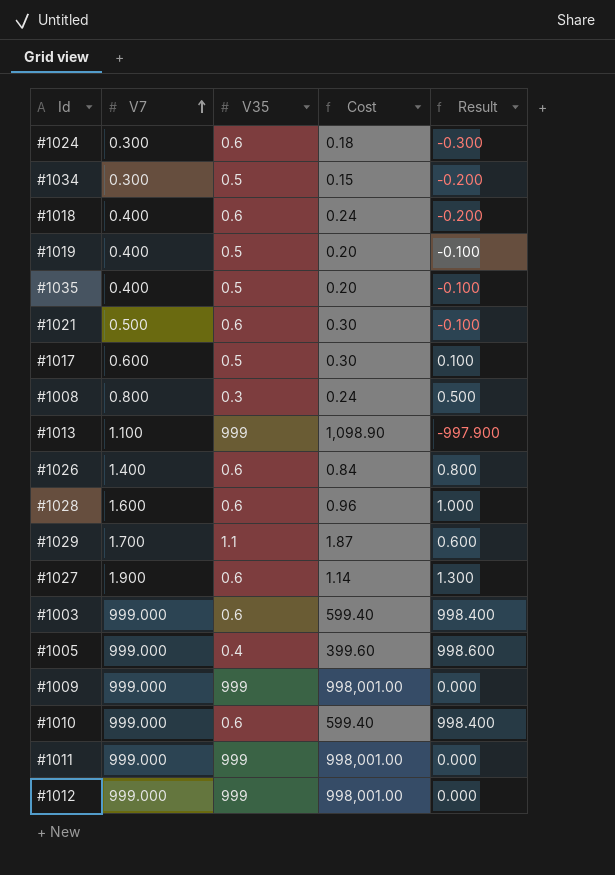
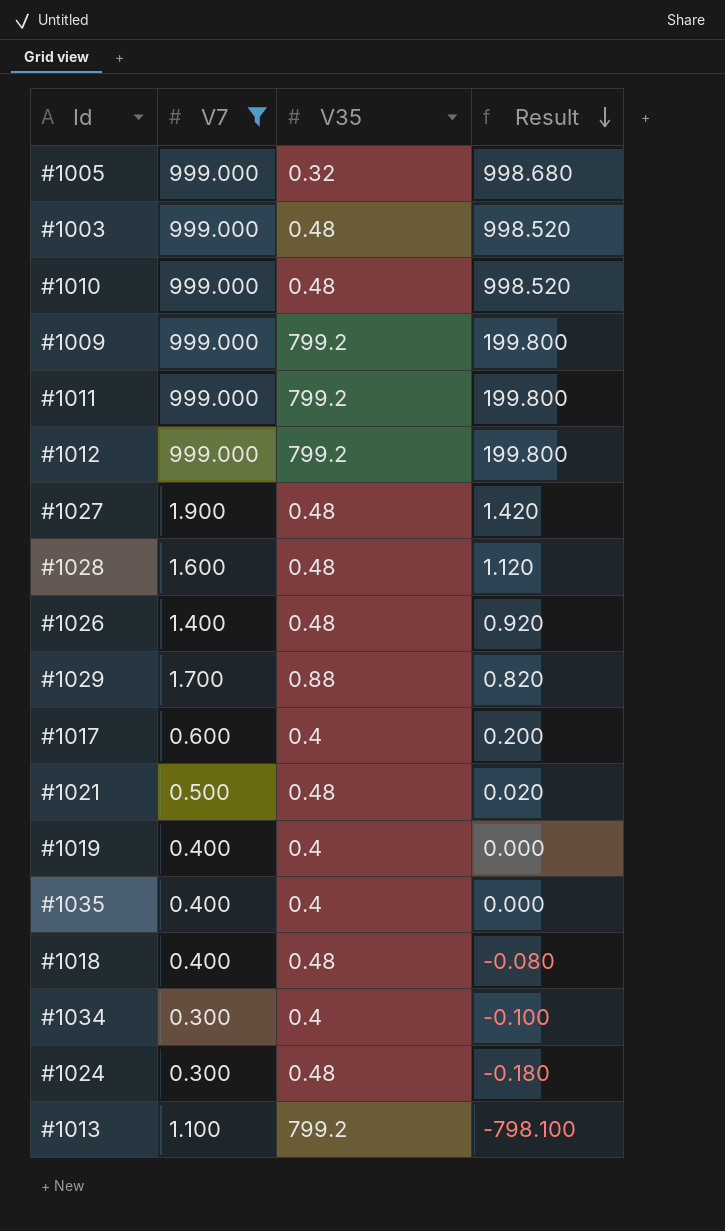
filter: none -> V7 != 0.800
row order: V7 ascending -> Result descending
column Cost | formula: [V7] * [V35] -> none
#1005 | V35: 0.4 -> 0.32
#1005 | Result: 998.600 -> 998.680
#1003 | V35: 0.6 -> 0.48
#1003 | Result: 998.400 -> 998.520
#1010 | V35: 0.6 -> 0.48
#1010 | Result: 998.400 -> 998.520
#1009 | V35: 999 -> 799.2
#1009 | Result: 0.000 -> 199.800
#1011 | V35: 999 -> 799.2
#1011 | Result: 0.000 -> 199.800
#1012 | V35: 999 -> 799.2
#1012 | Result: 0.000 -> 199.800
#1027 | V35: 0.6 -> 0.48
#1027 | Result: 1.300 -> 1.420
#1028 | V35: 0.6 -> 0.48
#1028 | Result: 1.000 -> 1.120
#1026 | V35: 0.6 -> 0.48
#1026 | Result: 0.800 -> 0.920
#1029 | V35: 1.1 -> 0.88
#1029 | Result: 0.600 -> 0.820
#1017 | V35: 0.5 -> 0.4
#1017 | Result: 0.100 -> 0.200
#1021 | V35: 0.6 -> 0.48
#1021 | Result: -0.100 -> 0.020
#1019 | V35: 0.5 -> 0.4
#1019 | Result: -0.100 -> 0.000
#1035 | V35: 0.5 -> 0.4
#1035 | Result: -0.100 -> 0.000
#1018 | V35: 0.6 -> 0.48
#1018 | Result: -0.200 -> -0.080
#1034 | V35: 0.5 -> 0.4
#1034 | Result: -0.200 -> -0.100
#1024 | V35: 0.6 -> 0.48
#1024 | Result: -0.300 -> -0.180
#1013 | V35: 999 -> 799.2
#1013 | Result: -997.900 -> -798.100

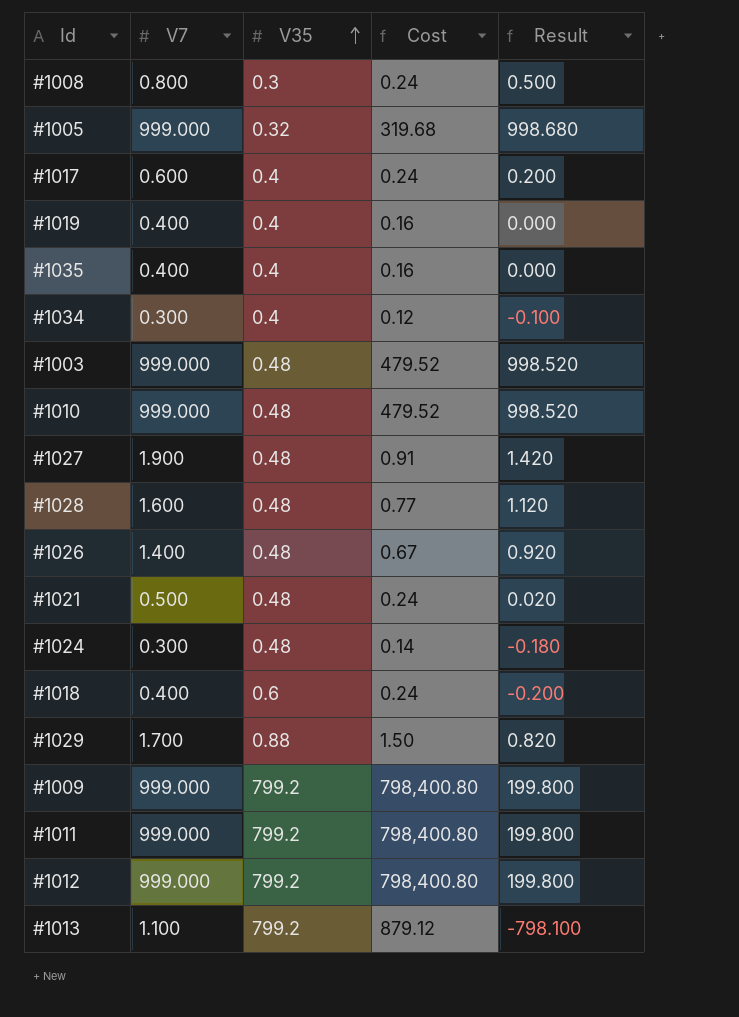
filter: V7 != 0.800 -> none
row order: Result descending -> V35 ascending
column Cost | formula: none -> [V7] * [V35]
#1018 | V35: 0.48 -> 0.6
#1018 | Result: -0.080 -> -0.200

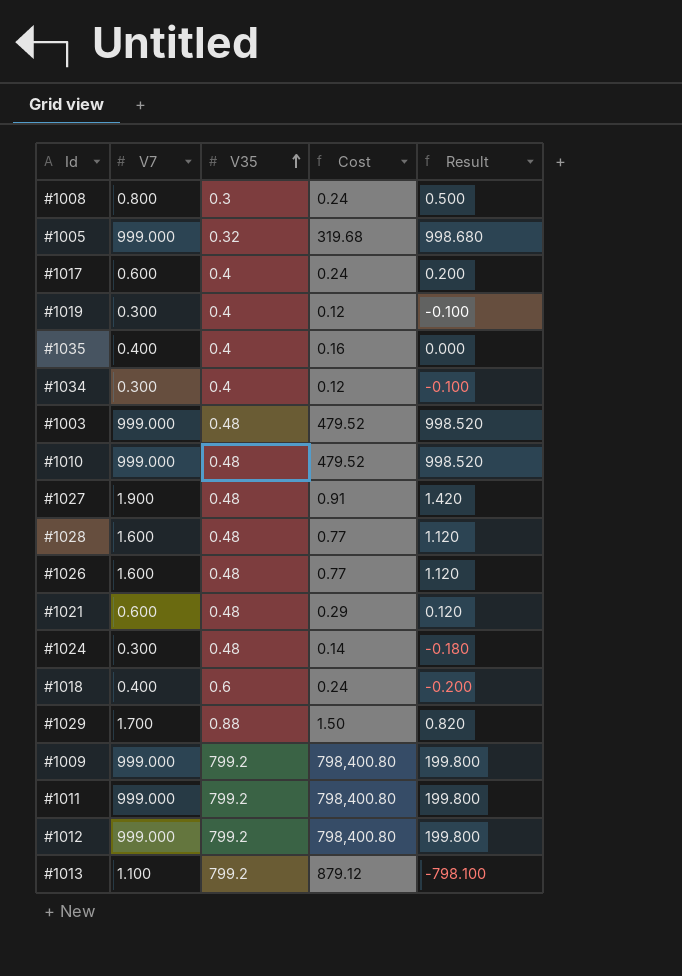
#1019 | V7: 0.400 -> 0.300
#1019 | Cost: 0.16 -> 0.12
#1019 | Result: 0.000 -> -0.100
#1026 | V7: 1.400 -> 1.600
#1026 | Cost: 0.67 -> 0.77
#1026 | Result: 0.920 -> 1.120
#1021 | V7: 0.500 -> 0.600
#1021 | Cost: 0.24 -> 0.29
#1021 | Result: 0.020 -> 0.120

